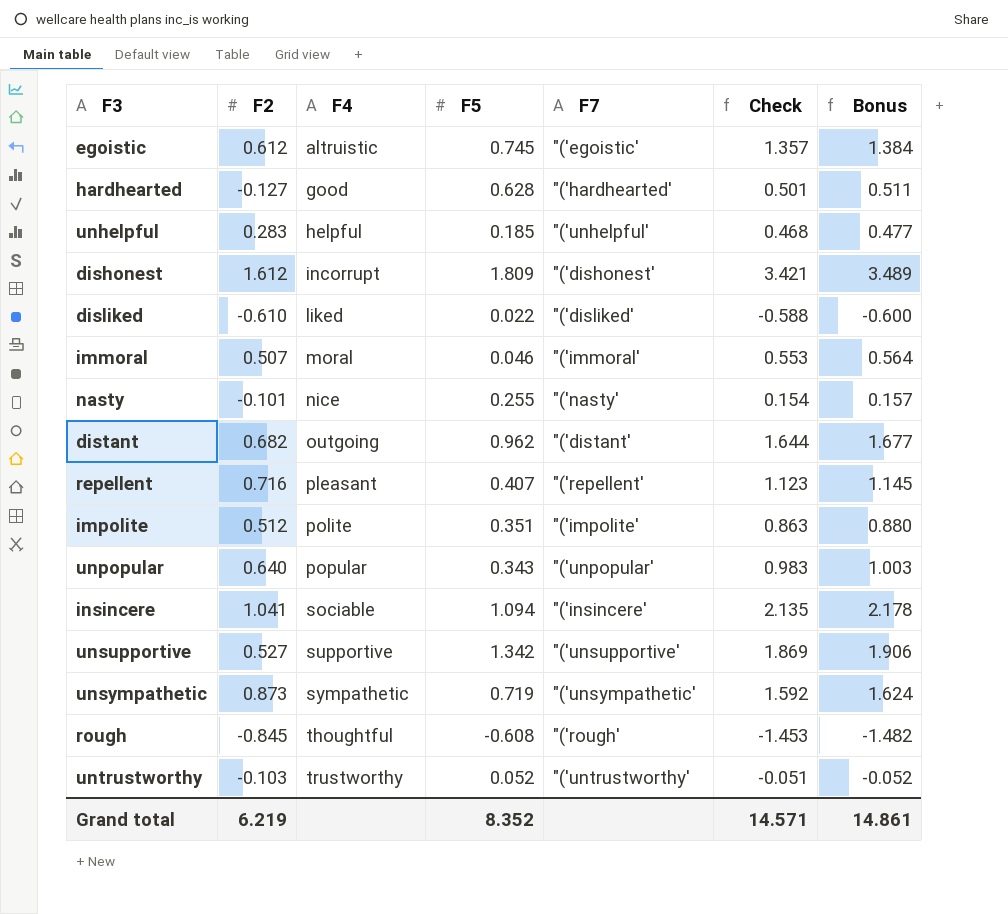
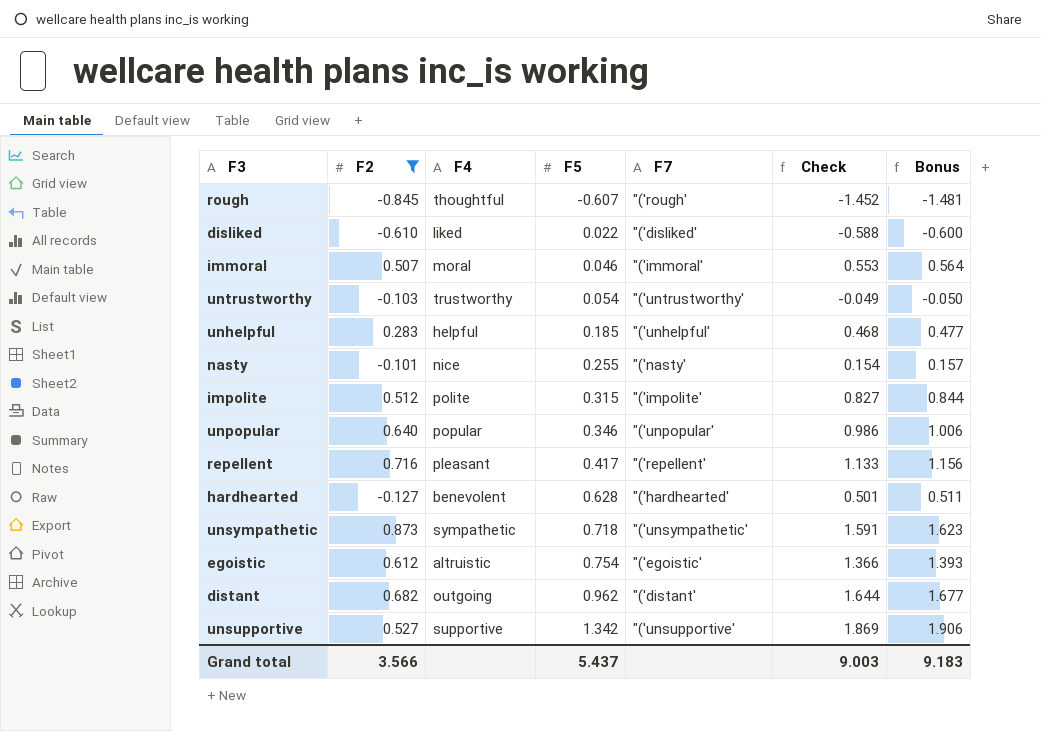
filter: none -> F2 <= 0.873
row order: F4 ascending -> F5 ascending
rough | F5: -0.608 -> -0.607
rough | Check: -1.453 -> -1.452
rough | Bonus: -1.482 -> -1.481
untrustworthy | F5: 0.052 -> 0.054
untrustworthy | Check: -0.051 -> -0.049
untrustworthy | Bonus: -0.052 -> -0.050
impolite | F5: 0.351 -> 0.315
impolite | Check: 0.863 -> 0.827
impolite | Bonus: 0.880 -> 0.844
unpopular | F5: 0.343 -> 0.346
unpopular | Check: 0.983 -> 0.986
unpopular | Bonus: 1.003 -> 1.006
repellent | F5: 0.407 -> 0.417
repellent | Check: 1.123 -> 1.133
repellent | Bonus: 1.145 -> 1.156
hardhearted | F4: good -> benevolent
unsympathetic | F5: 0.719 -> 0.718
unsympathetic | Check: 1.592 -> 1.591
unsympathetic | Bonus: 1.624 -> 1.623
egoistic | F5: 0.745 -> 0.754
egoistic | Check: 1.357 -> 1.366
egoistic | Bonus: 1.384 -> 1.393
Grand total | F2: 6.219 -> 3.566
Grand total | F5: 8.352 -> 5.437
Grand total | Check: 14.571 -> 9.003
Grand total | Bonus: 14.861 -> 9.183

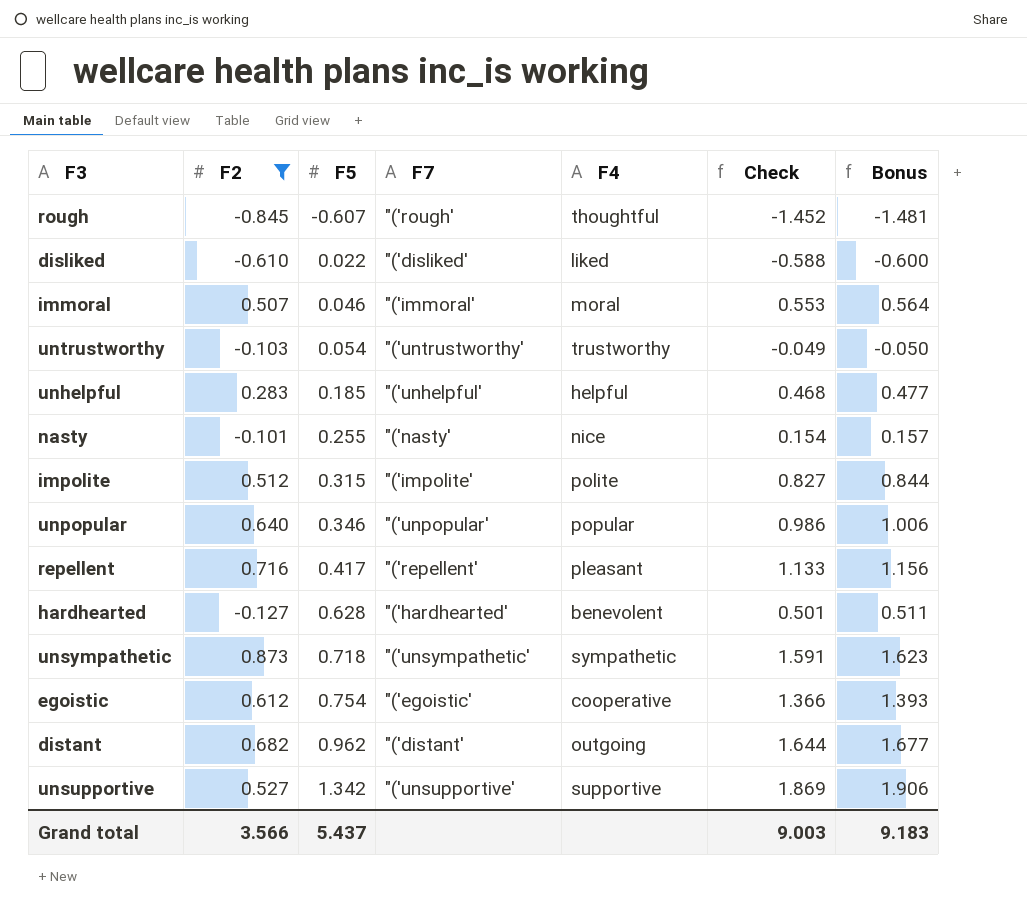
column F4 | position: 3 -> 5
egoistic | F4: altruistic -> cooperative

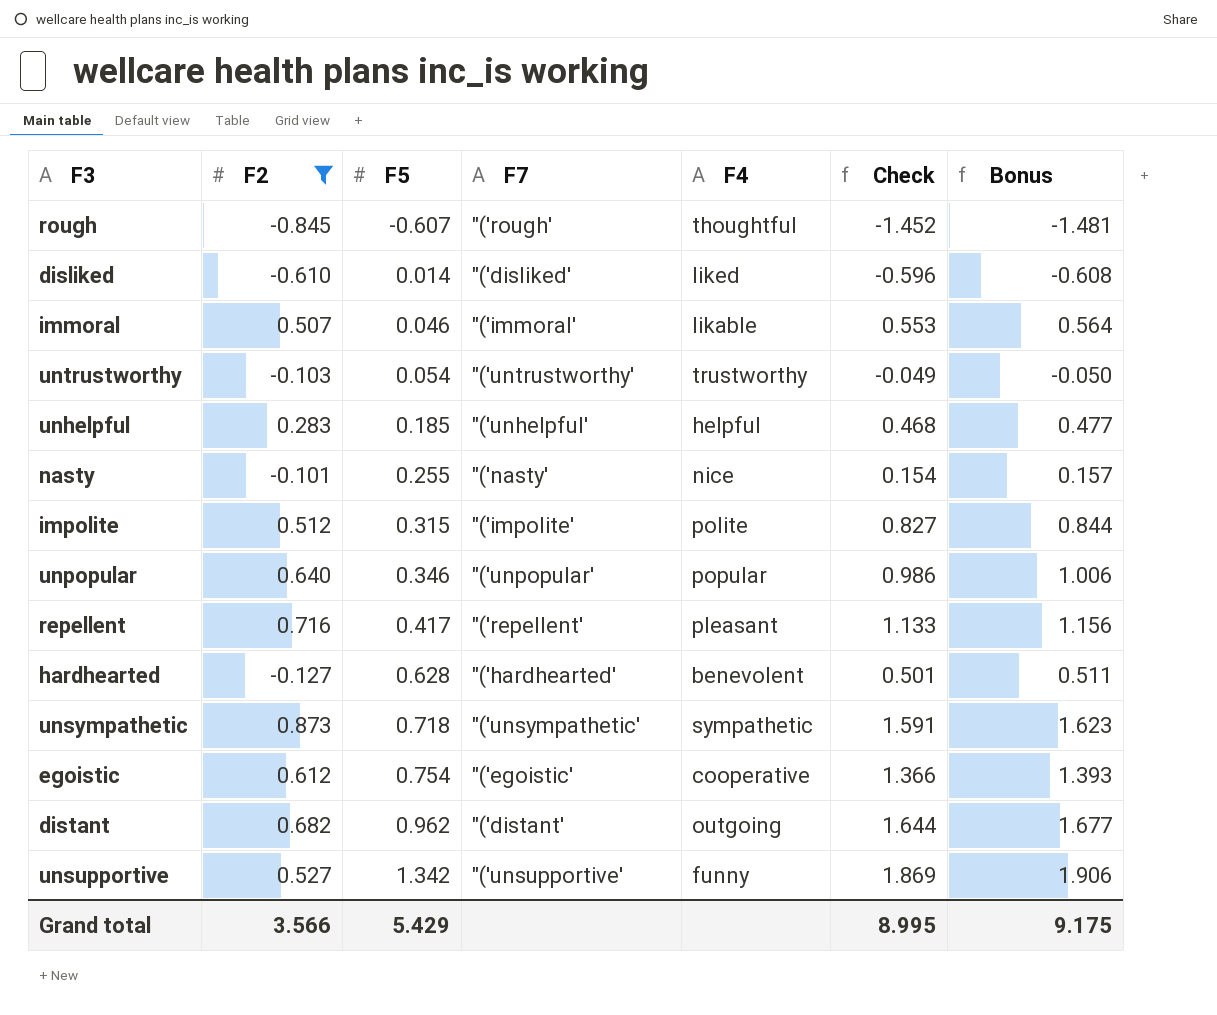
disliked | F5: 0.022 -> 0.014
disliked | Check: -0.588 -> -0.596
disliked | Bonus: -0.600 -> -0.608
immoral | F4: moral -> likable
unsupportive | F4: supportive -> funny
Grand total | F5: 5.437 -> 5.429
Grand total | Check: 9.003 -> 8.995
Grand total | Bonus: 9.183 -> 9.175

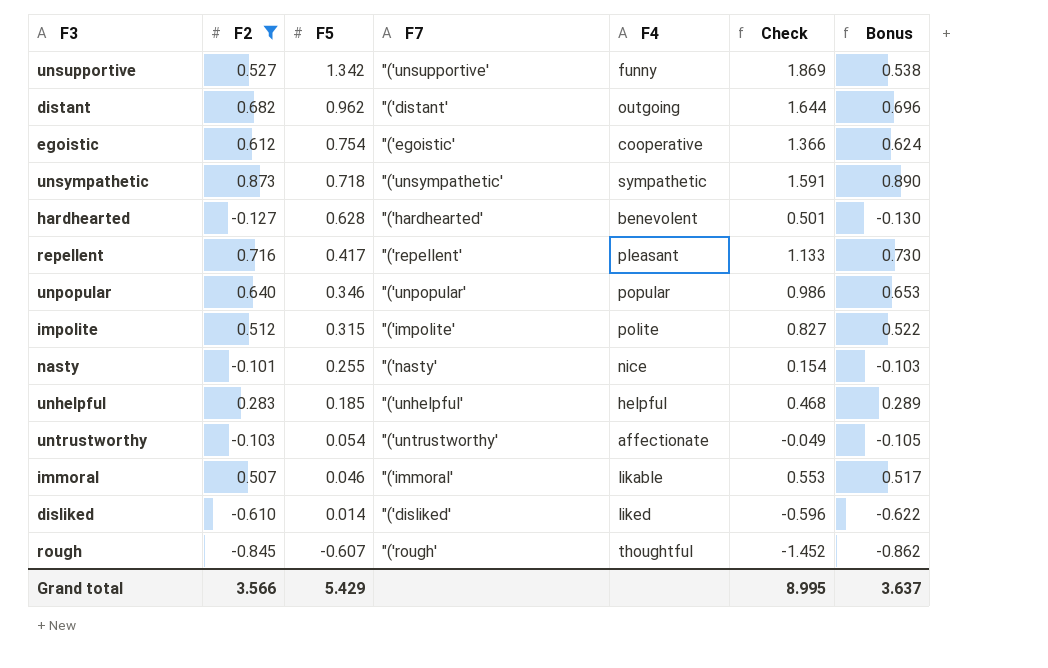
row order: F5 ascending -> F5 descending
column Bonus | formula: [Check] * 1.02 -> [F2] * 1.02
untrustworthy | F4: trustworthy -> affectionate
Grand total | Bonus: 9.175 -> 3.637

